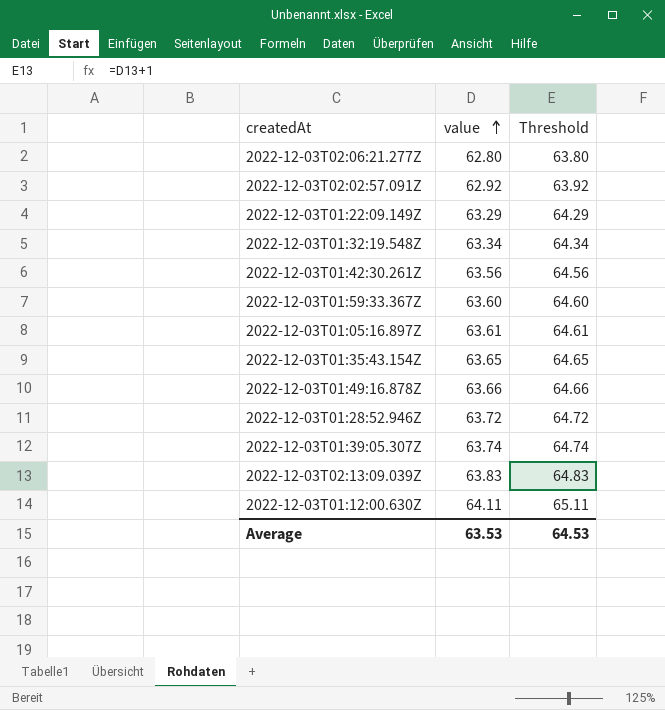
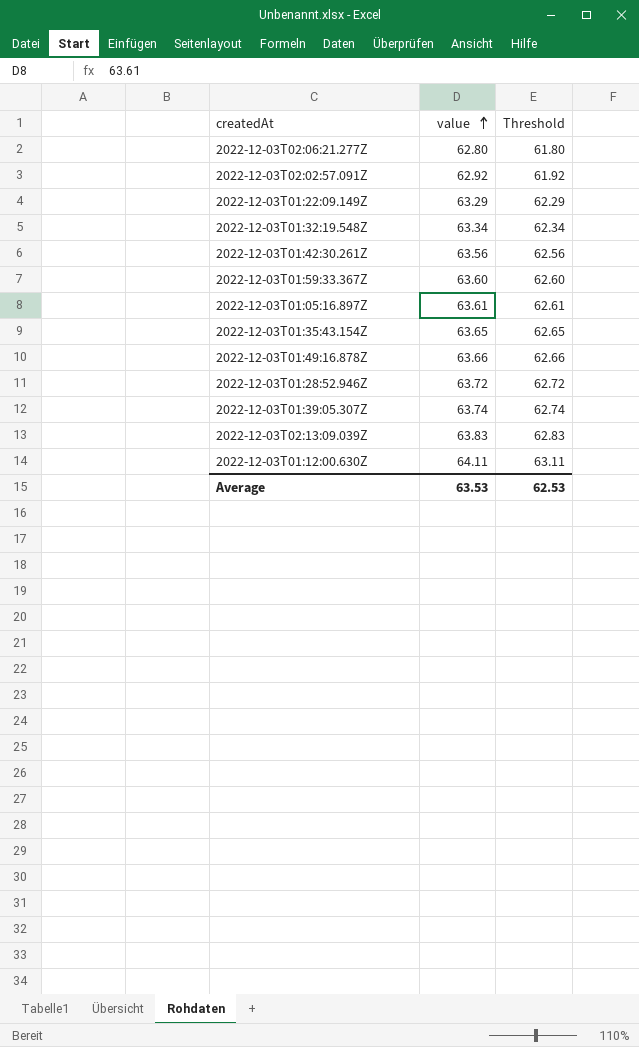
column Threshold | formula: [value] + 1 -> [value] - 1
Average | Threshold: 64.53 -> 62.53

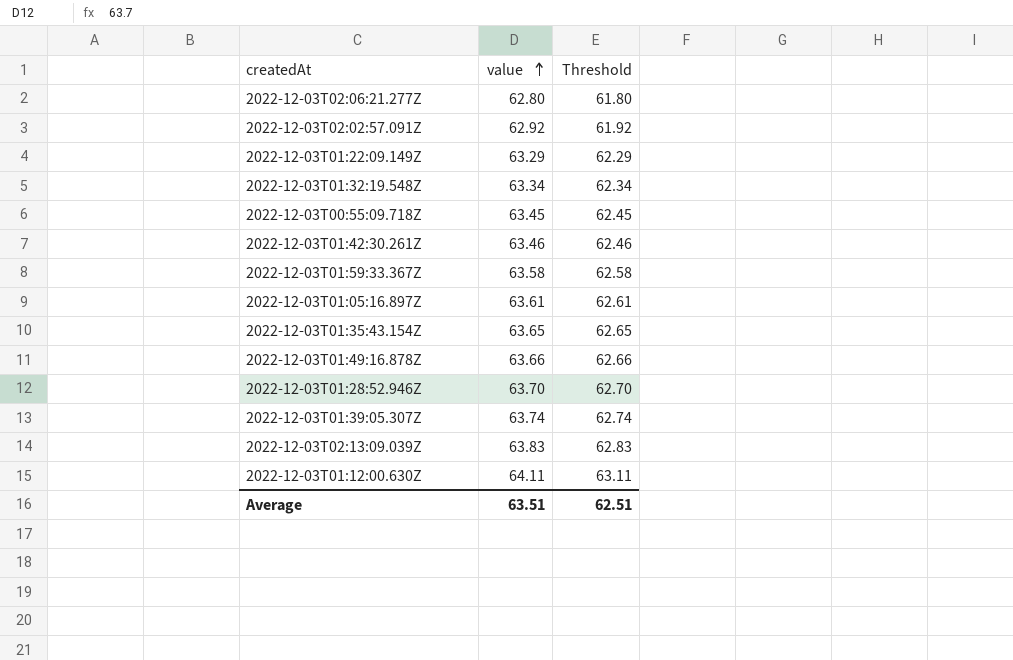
row 2022-12-03T00:55:09.718Z: none -> 63.45 | 62.45
2022-12-03T01:42:30.261Z | value: 63.56 -> 63.46
2022-12-03T01:42:30.261Z | Threshold: 62.56 -> 62.46
2022-12-03T01:59:33.367Z | value: 63.60 -> 63.58
2022-12-03T01:59:33.367Z | Threshold: 62.60 -> 62.58
2022-12-03T01:28:52.946Z | value: 63.72 -> 63.70
2022-12-03T01:28:52.946Z | Threshold: 62.72 -> 62.70
Average | value: 63.53 -> 63.51
Average | Threshold: 62.53 -> 62.51

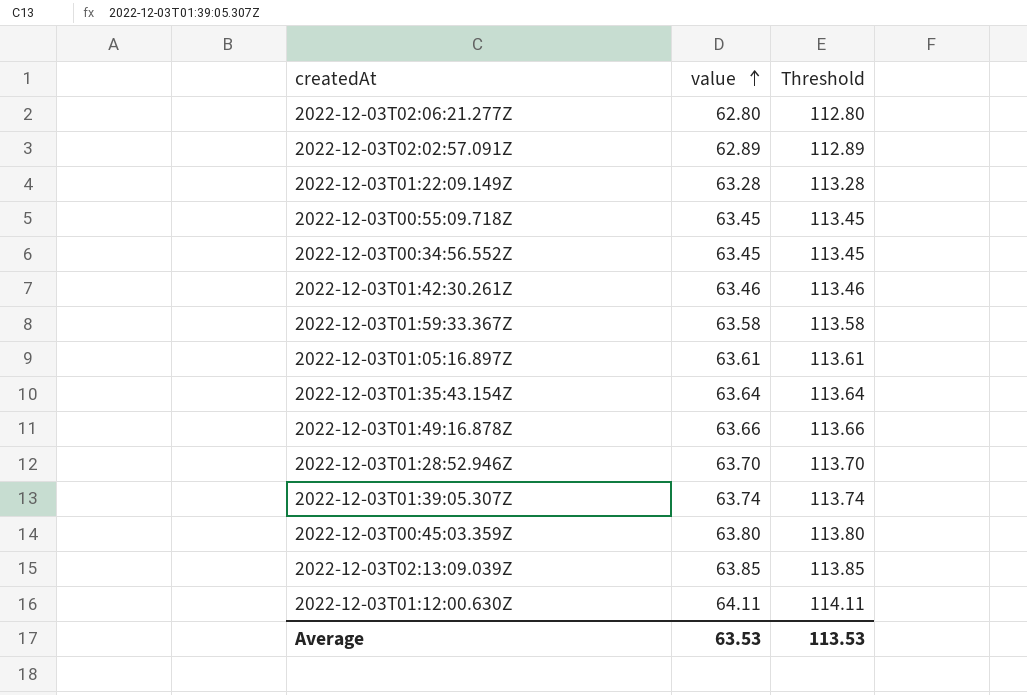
column Threshold | formula: [value] - 1 -> [value] + 50
row 2022-12-03T01:32:19.548Z: 63.34 | 62.34 -> none
2022-12-03T02:02:57.091Z | value: 62.92 -> 62.89
2022-12-03T01:22:09.149Z | value: 63.29 -> 63.28
row 2022-12-03T00:34:56.552Z: none -> 63.45 | 113.45
2022-12-03T01:35:43.154Z | value: 63.65 -> 63.64
row 2022-12-03T00:45:03.359Z: none -> 63.80 | 113.80
2022-12-03T02:13:09.039Z | value: 63.83 -> 63.85
Average | value: 63.51 -> 63.53
Average | Threshold: 62.51 -> 113.53

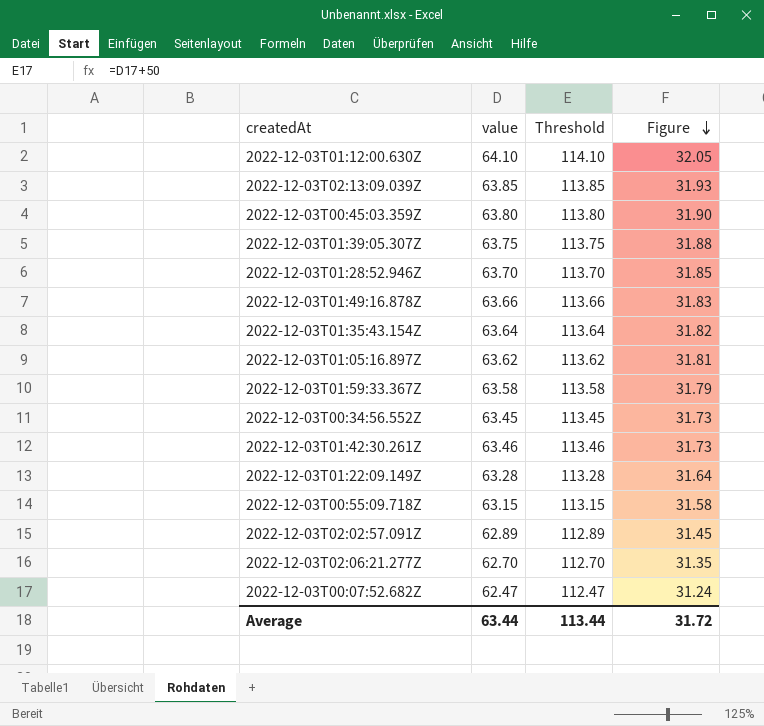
row order: value ascending -> Figure descending
column Figure | formula: none -> [value] * 0.5
2022-12-03T01:12:00.630Z | value: 64.11 -> 64.10
2022-12-03T01:12:00.630Z | Threshold: 114.11 -> 114.10
2022-12-03T01:39:05.307Z | value: 63.74 -> 63.75
2022-12-03T01:39:05.307Z | Threshold: 113.74 -> 113.75
2022-12-03T01:05:16.897Z | value: 63.61 -> 63.62
2022-12-03T01:05:16.897Z | Threshold: 113.61 -> 113.62
2022-12-03T00:55:09.718Z | value: 63.45 -> 63.15
2022-12-03T00:55:09.718Z | Threshold: 113.45 -> 113.15
2022-12-03T02:06:21.277Z | value: 62.80 -> 62.70
2022-12-03T02:06:21.277Z | Threshold: 112.80 -> 112.70
row 2022-12-03T00:07:52.682Z: none -> 62.47 | 112.47 | 31.24
Average | value: 63.53 -> 63.44
Average | Threshold: 113.53 -> 113.44

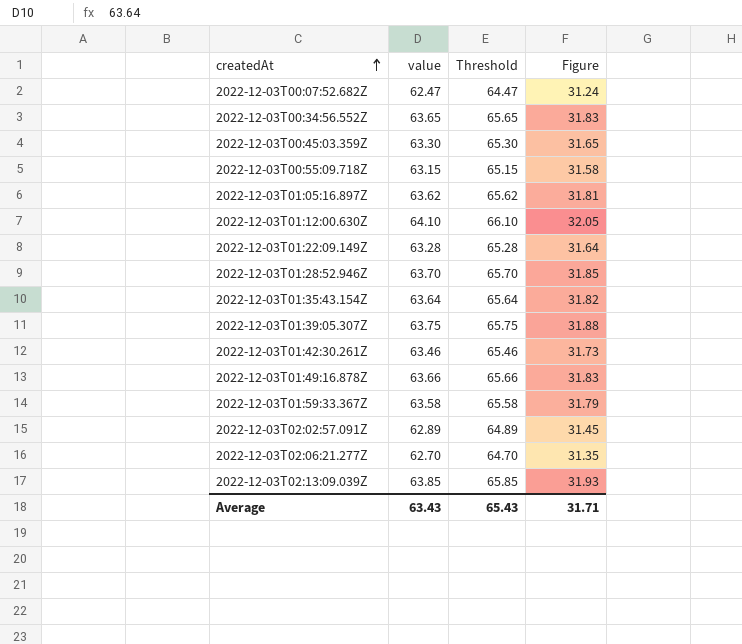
row order: Figure descending -> createdAt ascending
column Threshold | formula: [value] + 50 -> [value] + 2
2022-12-03T00:34:56.552Z | value: 63.45 -> 63.65
2022-12-03T00:34:56.552Z | Figure: 31.73 -> 31.83
2022-12-03T00:45:03.359Z | value: 63.80 -> 63.30
2022-12-03T00:45:03.359Z | Figure: 31.90 -> 31.65
Average | value: 63.44 -> 63.43
Average | Threshold: 113.44 -> 65.43
Average | Figure: 31.72 -> 31.71

